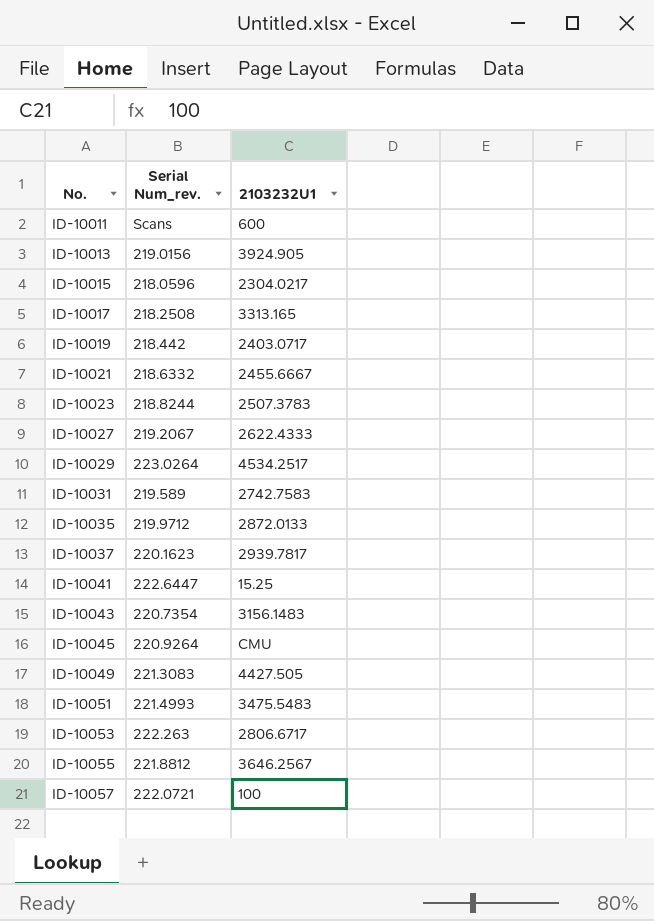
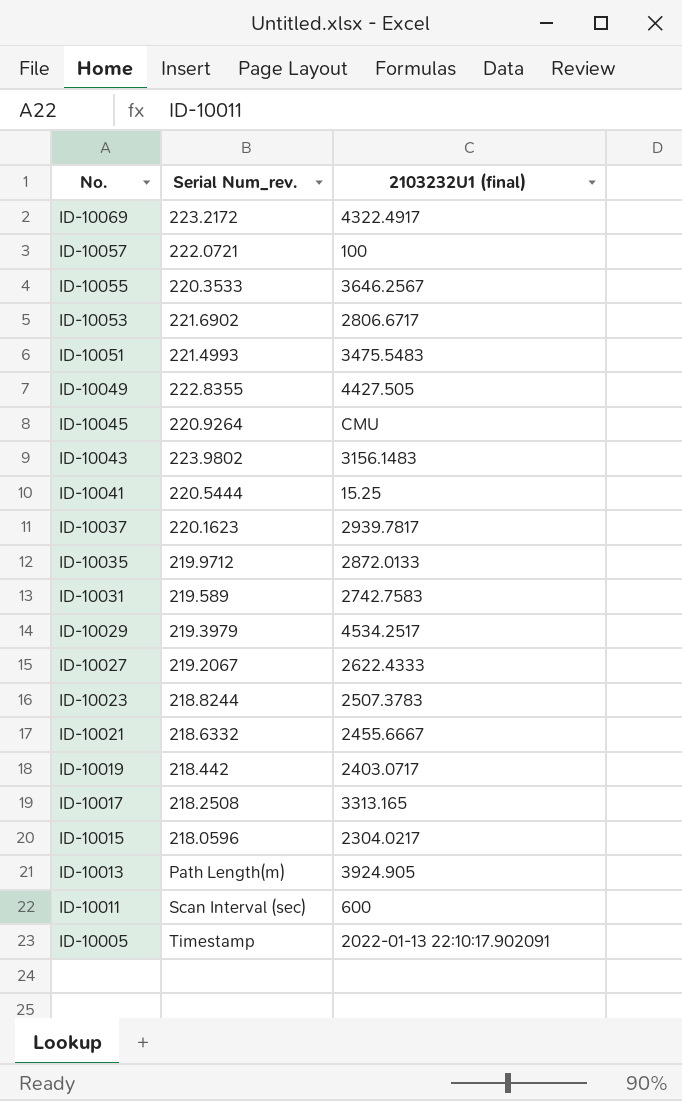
row order: No. ascending -> No. descending
column name: 2103232U1 -> 2103232U1 (final)
row ID-10069: none -> 223.2172 | 4322.4917
ID-10055 | Serial Num_rev.: 221.8812 -> 220.3533
ID-10053 | Serial Num_rev.: 222.263 -> 221.6902
ID-10049 | Serial Num_rev.: 221.3083 -> 222.8355
ID-10043 | Serial Num_rev.: 220.7354 -> 223.9802
ID-10041 | Serial Num_rev.: 222.6447 -> 220.5444
ID-10029 | Serial Num_rev.: 223.0264 -> 219.3979
ID-10013 | Serial Num_rev.: 219.0156 -> Path Length(m)
ID-10011 | Serial Num_rev.: Scans -> Scan Interval (sec)
row ID-10005: none -> Timestamp | 2022-01-13 22:10:17.902091

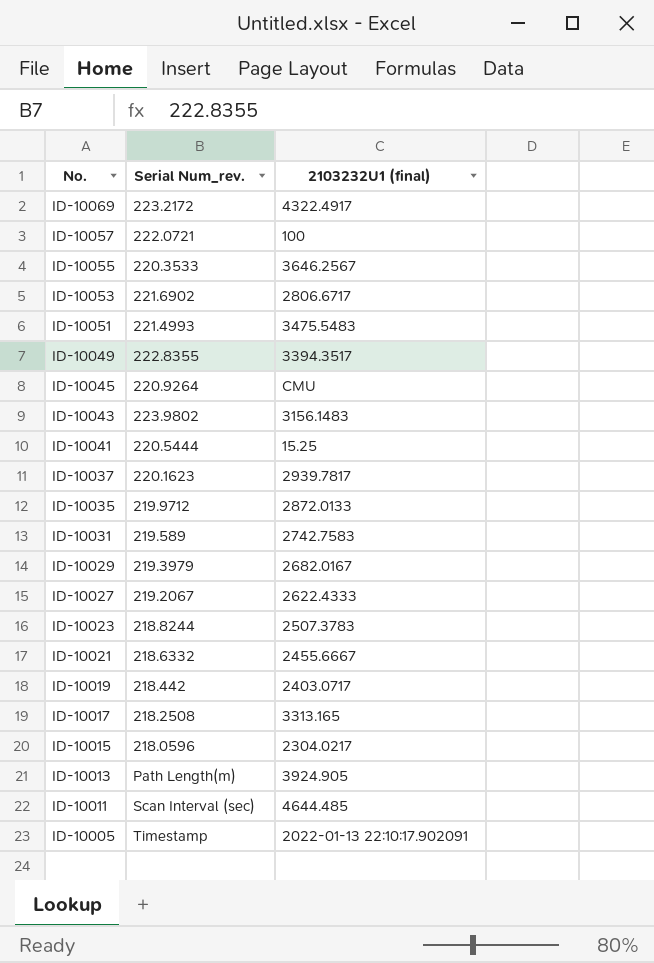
ID-10049 | 2103232U1 (final): 4427.505 -> 3394.3517
ID-10029 | 2103232U1 (final): 4534.2517 -> 2682.0167
ID-10011 | 2103232U1 (final): 600 -> 4644.485

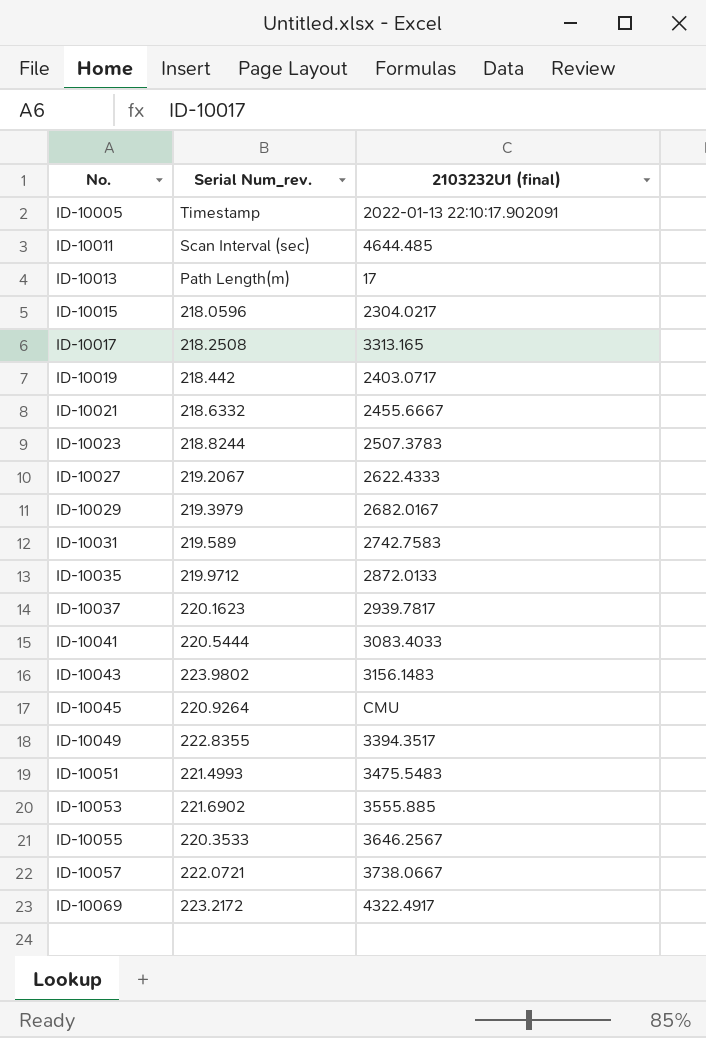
row order: No. descending -> No. ascending
ID-10013 | 2103232U1 (final): 3924.905 -> 17
ID-10041 | 2103232U1 (final): 15.25 -> 3083.4033
ID-10053 | 2103232U1 (final): 2806.6717 -> 3555.885
ID-10057 | 2103232U1 (final): 100 -> 3738.0667

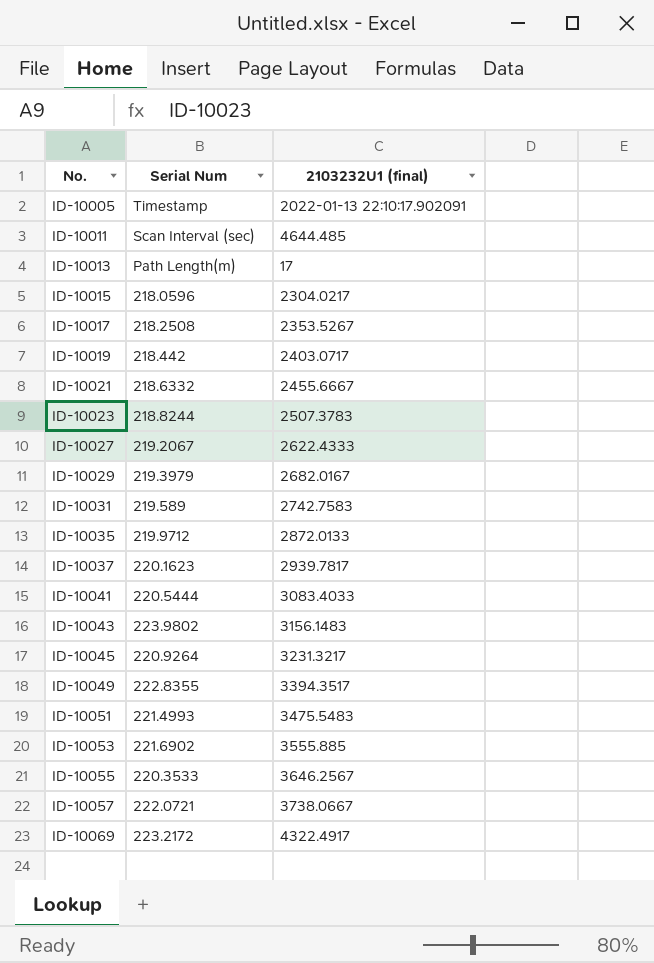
column name: Serial Num_rev. -> Serial Num
ID-10017 | 2103232U1 (final): 3313.165 -> 2353.5267
ID-10045 | 2103232U1 (final): CMU -> 3231.3217

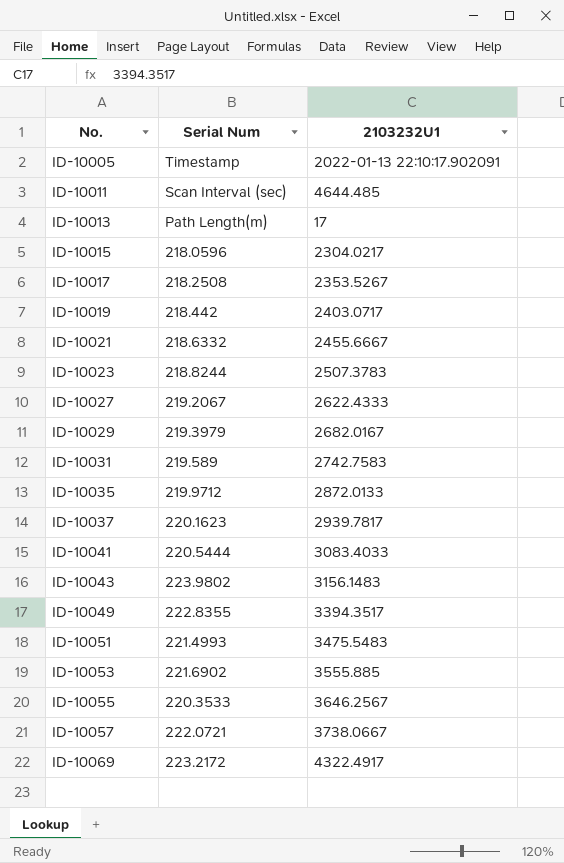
column name: 2103232U1 (final) -> 2103232U1
row ID-10045: 220.9264 | 3231.3217 -> none

